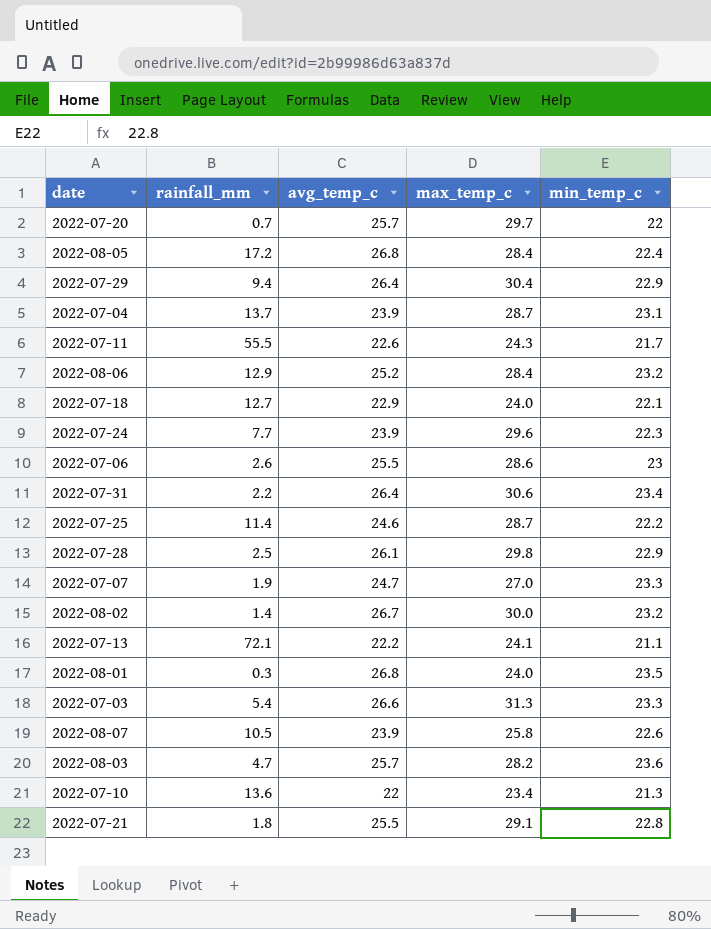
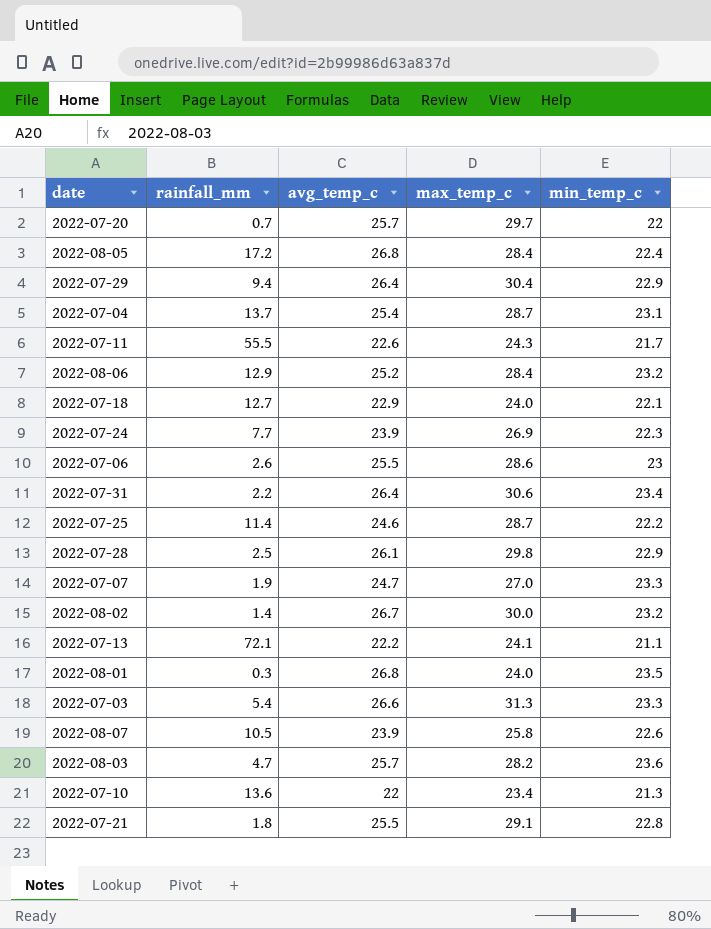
2022-07-04 | avg_temp_c: 23.9 -> 25.4
2022-07-24 | max_temp_c: 29.6 -> 26.9

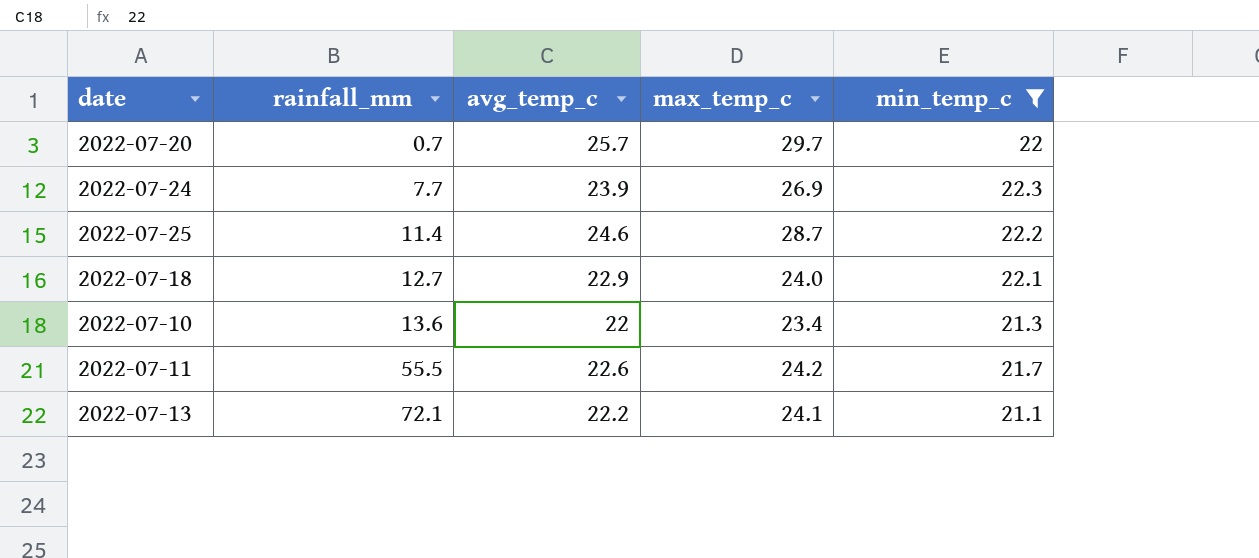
filter: none -> min_temp_c <= 22.3
row order: none -> rainfall_mm ascending
2022-07-11 | max_temp_c: 24.3 -> 24.2

